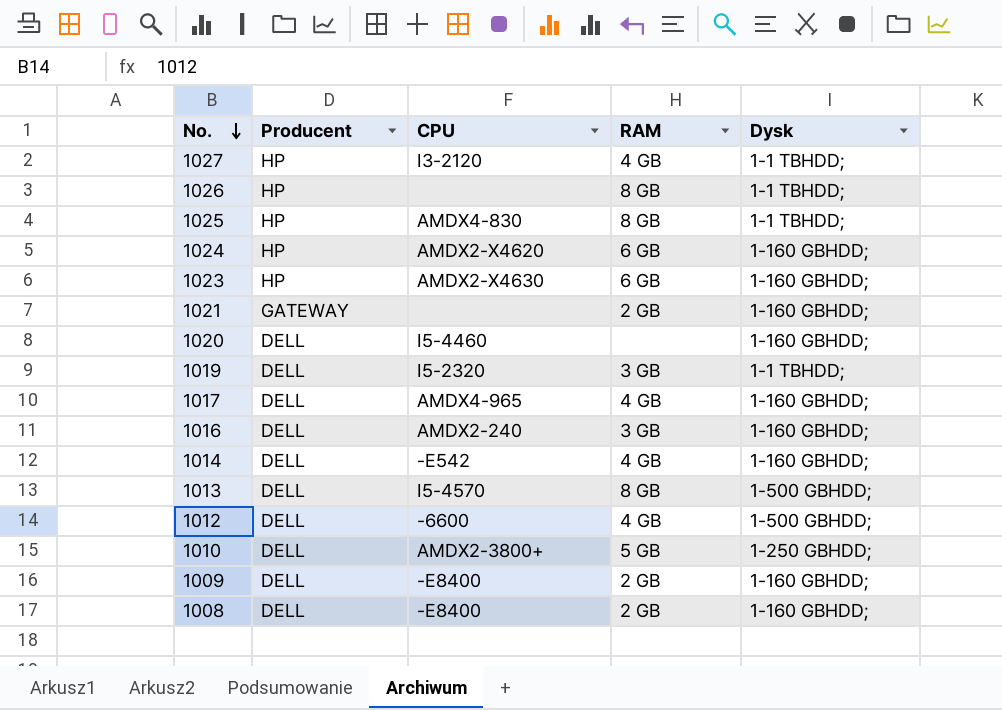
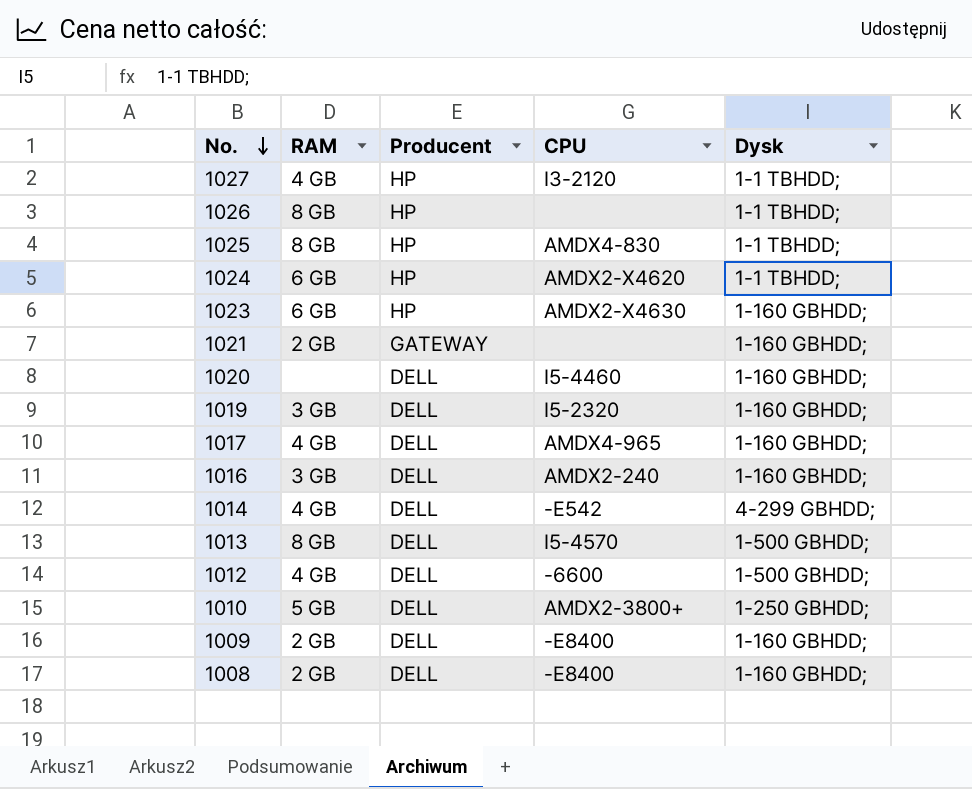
column RAM | position: 4 -> 2
1024 | Dysk: 1-160 GBHDD; -> 1-1 TBHDD;
1019 | Dysk: 1-1 TBHDD; -> 1-160 GBHDD;
1014 | Dysk: 1-160 GBHDD; -> 4-299 GBHDD;

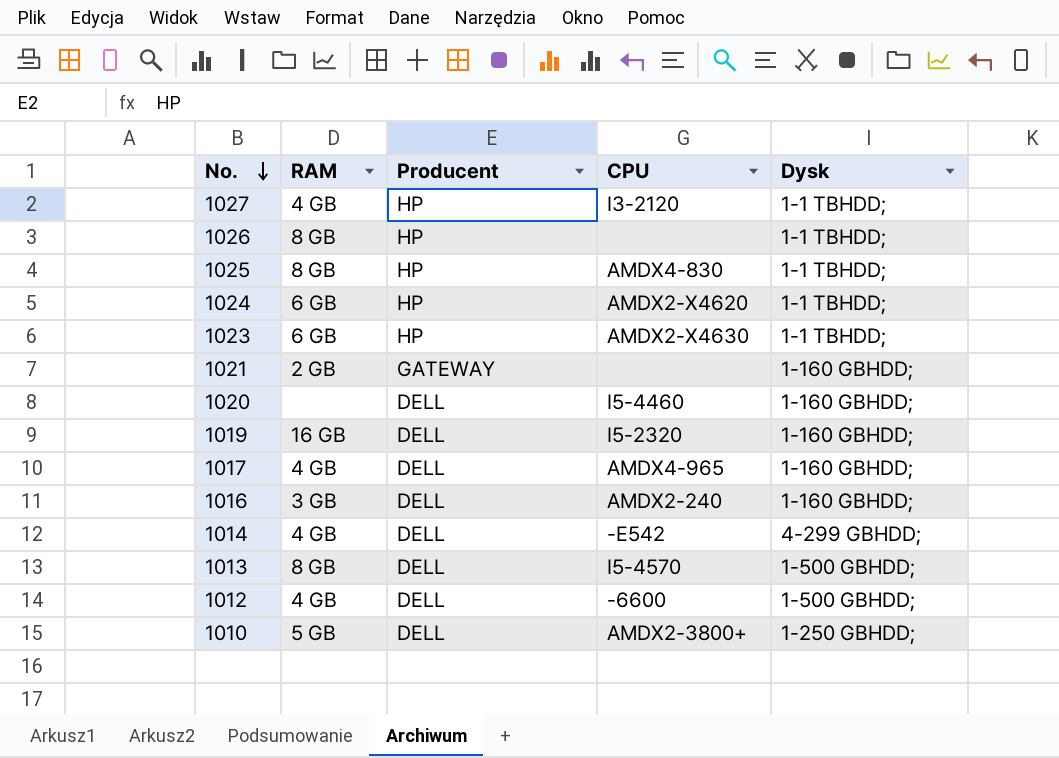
row 1009: 2 GB | DELL | -E8400 | 1-160 GBHDD; -> none
row 1008: 2 GB | DELL | -E8400 | 1-160 GBHDD; -> none
1023 | Dysk: 1-160 GBHDD; -> 1-1 TBHDD;
1019 | RAM: 3 GB -> 16 GB

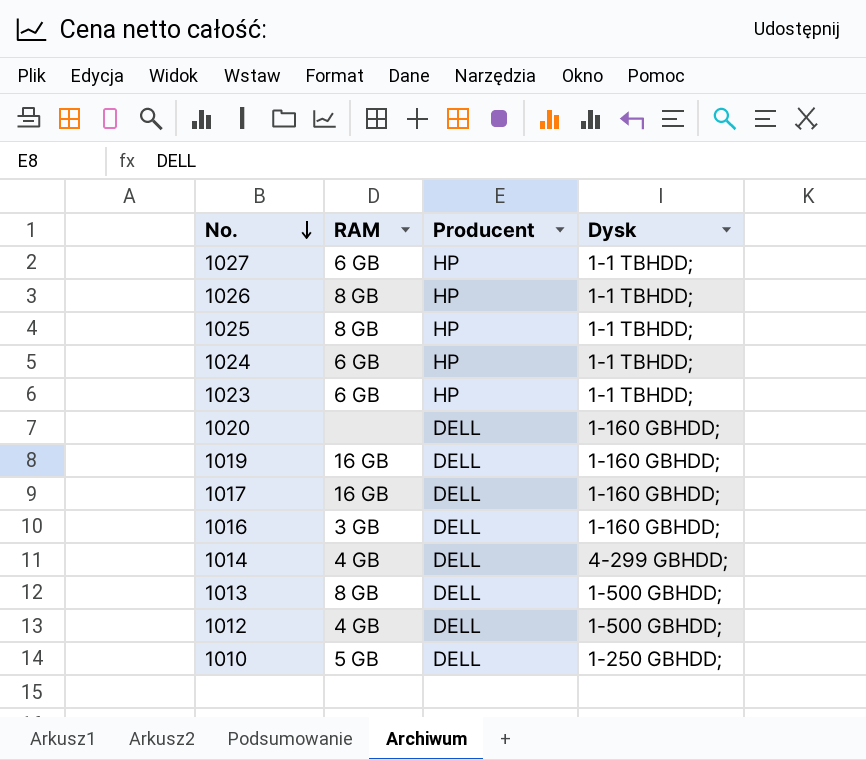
column CPU | position: 4 -> none
row 1021: 2 GB | GATEWAY | none | 1-160 GBHDD; -> none
1027 | RAM: 4 GB -> 6 GB
1017 | RAM: 4 GB -> 16 GB

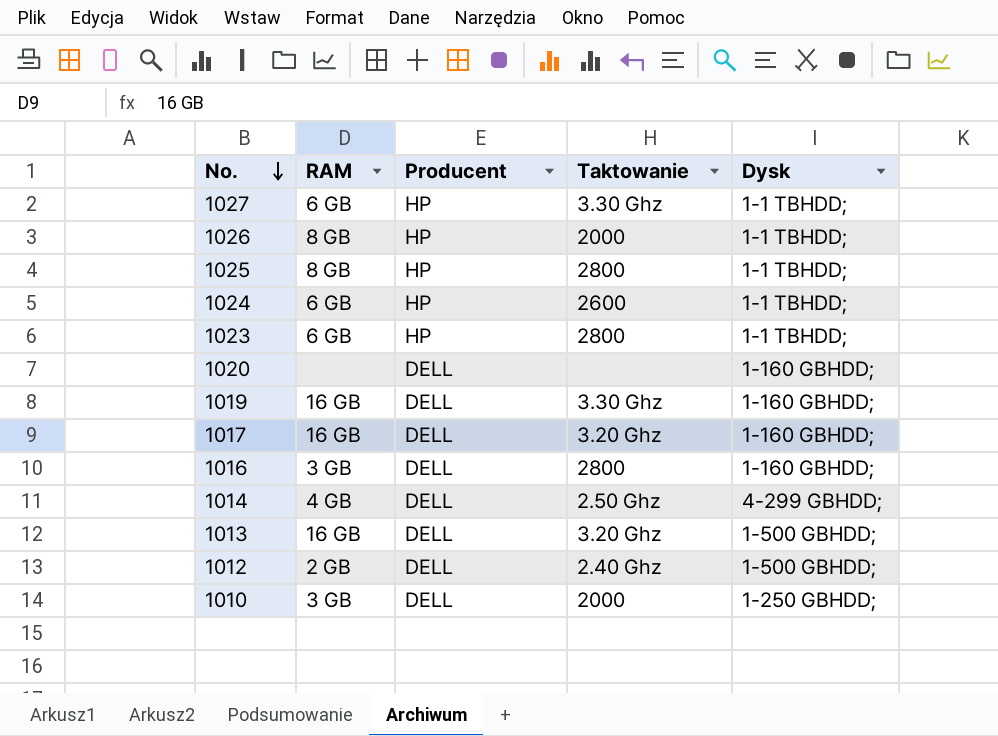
column Taktowanie | position: none -> 4
1013 | RAM: 8 GB -> 16 GB
1012 | RAM: 4 GB -> 2 GB
1010 | RAM: 5 GB -> 3 GB

